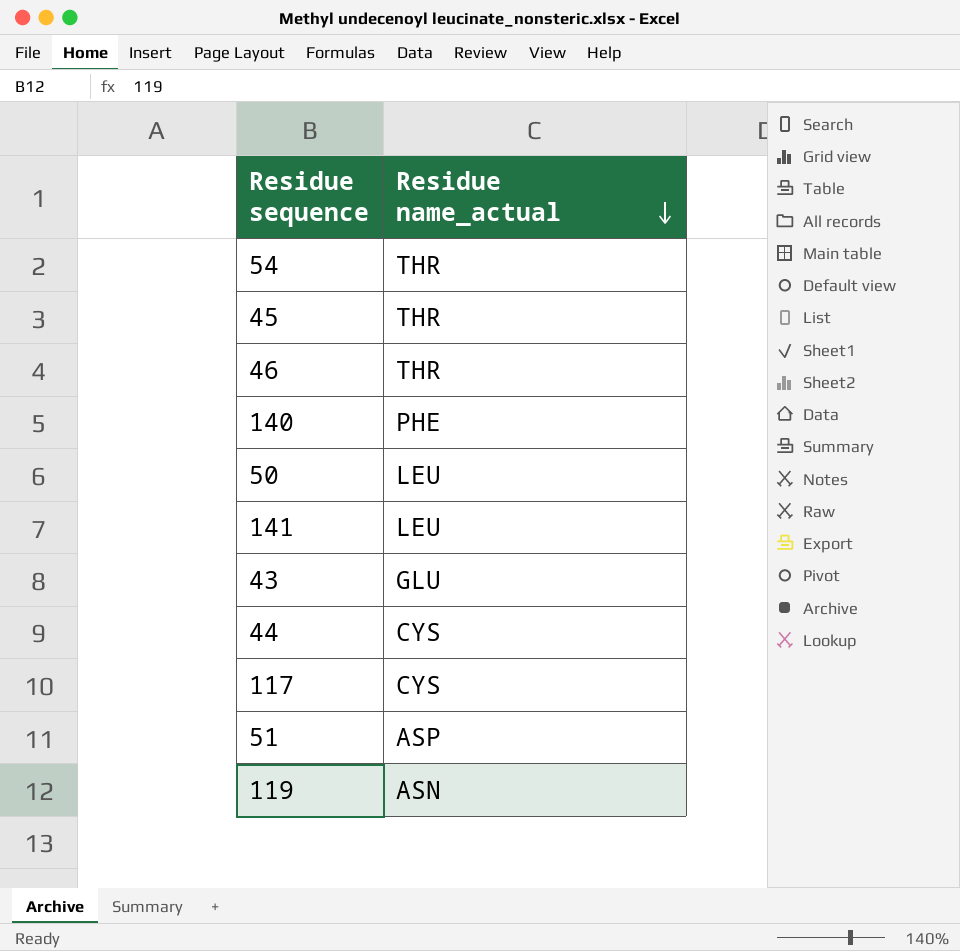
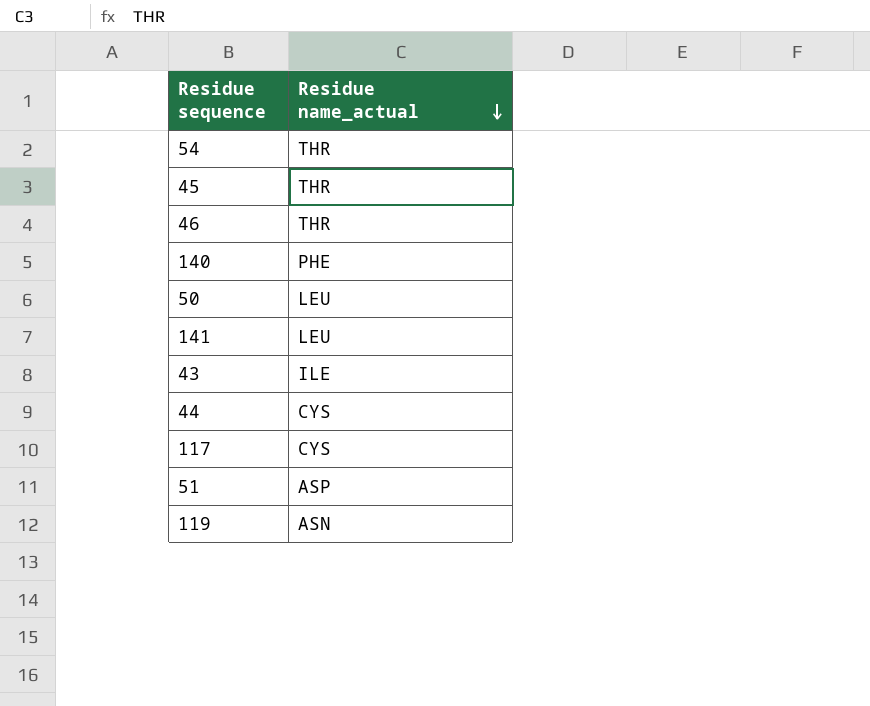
43 | Residue name_actual: GLU -> ILE

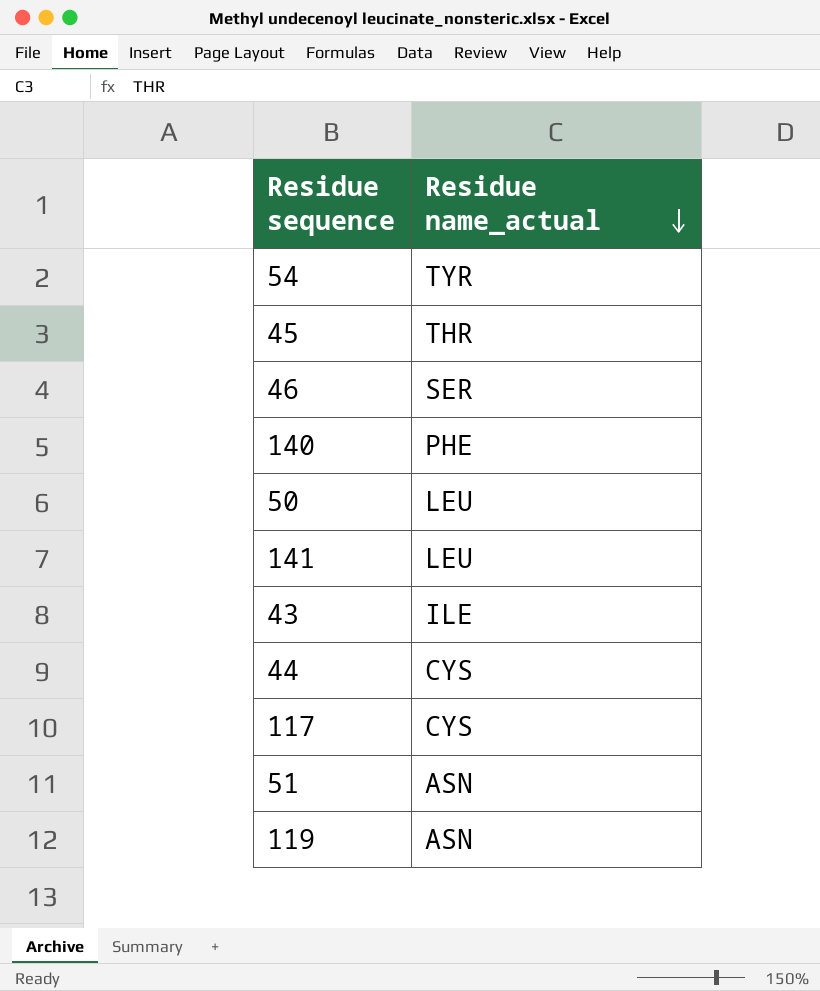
54 | Residue name_actual: THR -> TYR
46 | Residue name_actual: THR -> SER
51 | Residue name_actual: ASP -> ASN

